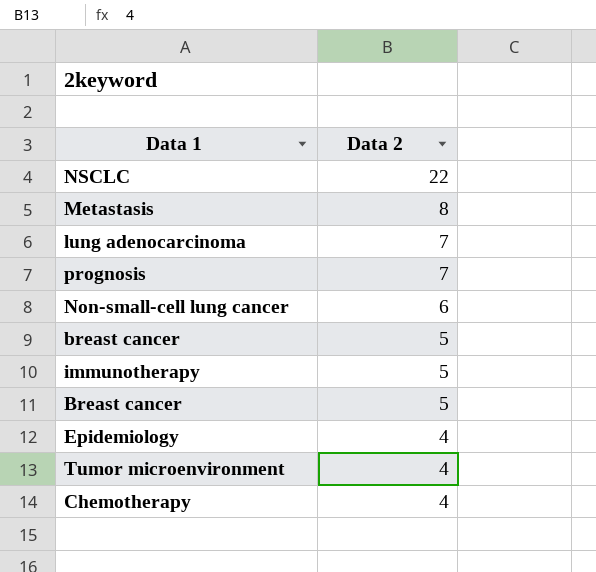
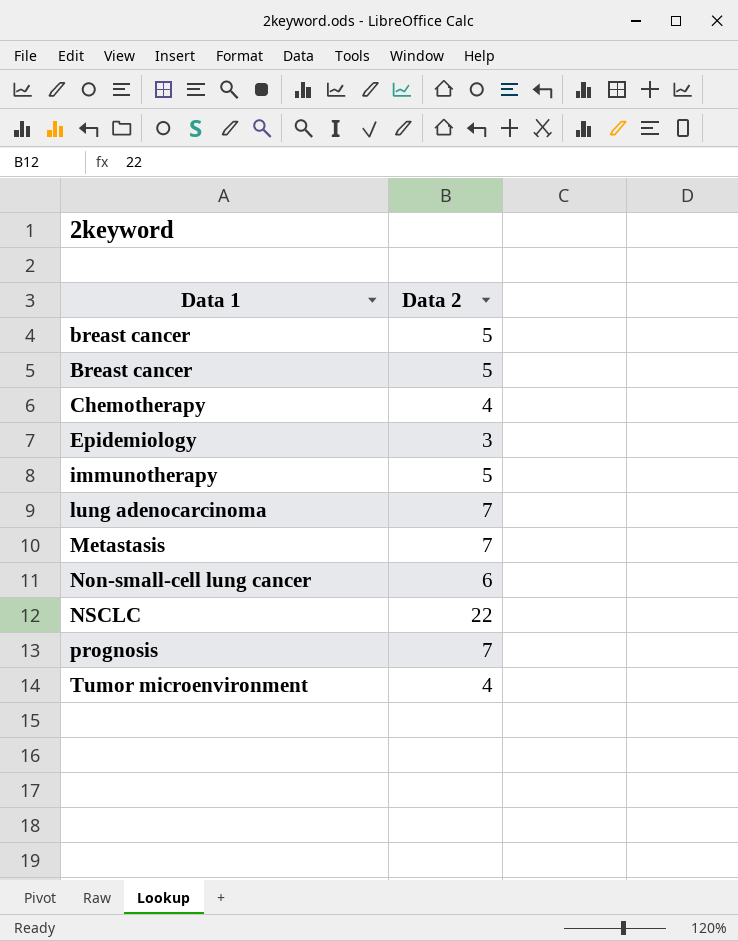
row order: Data 2 descending -> Data 1 ascending
Epidemiology | Data 2: 4 -> 3
Metastasis | Data 2: 8 -> 7

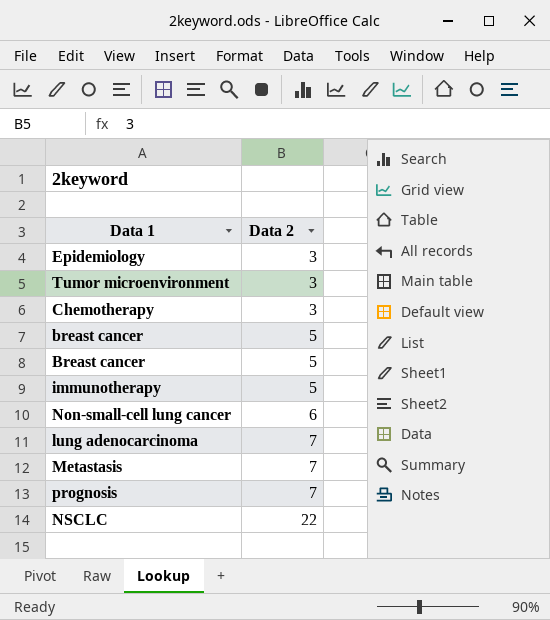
row order: Data 1 ascending -> Data 2 ascending
Tumor microenvironment | Data 2: 4 -> 3
Chemotherapy | Data 2: 4 -> 3

